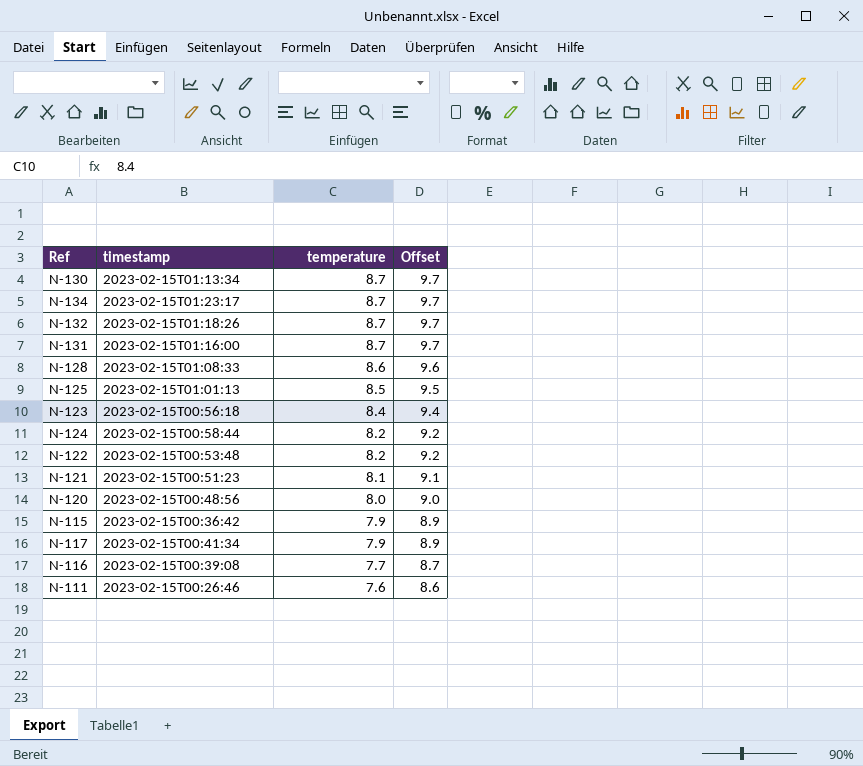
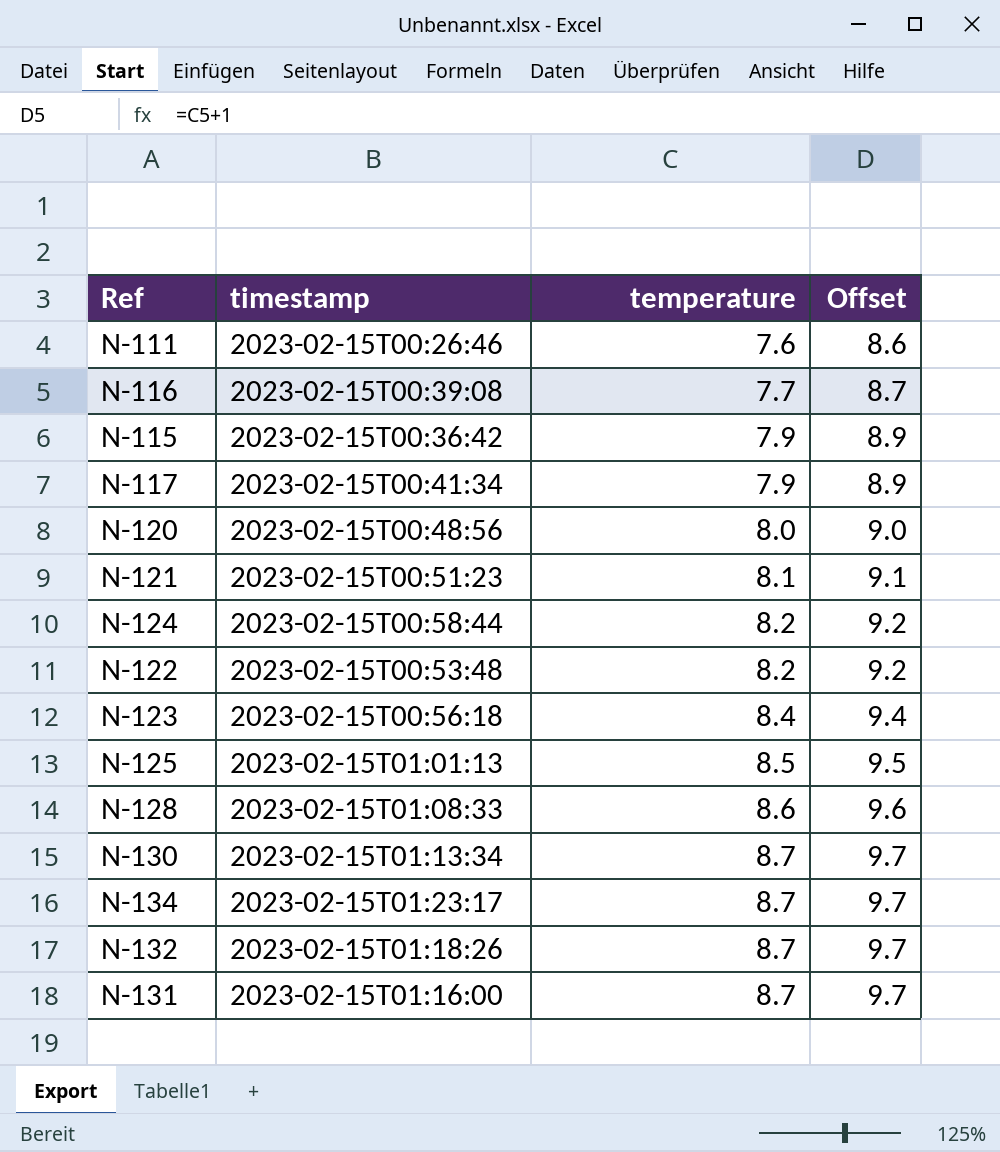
row order: temperature descending -> temperature ascending

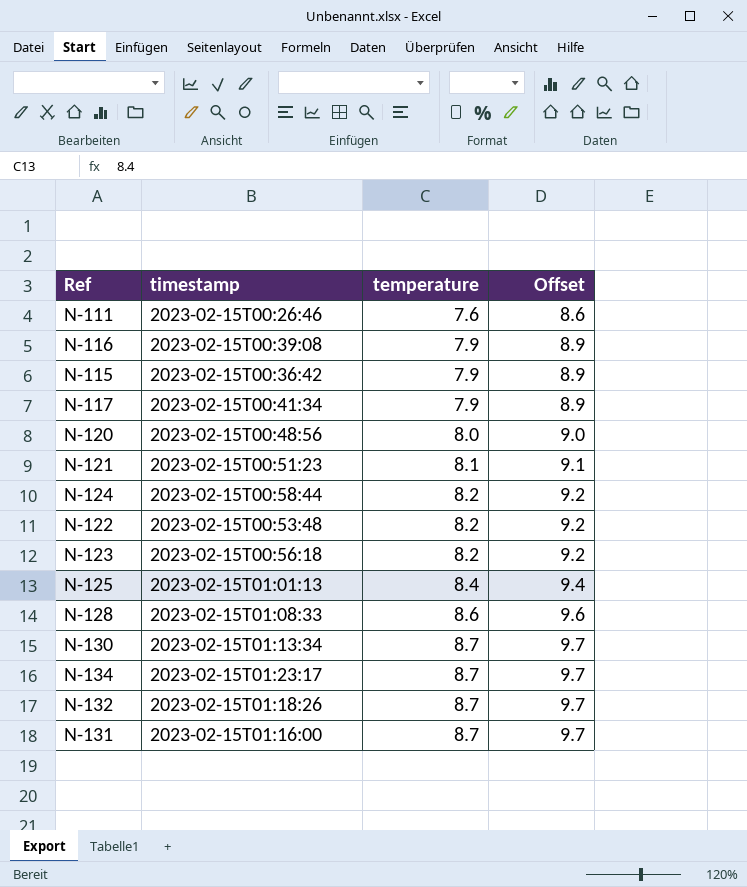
N-116 | temperature: 7.7 -> 7.9
N-116 | Offset: 8.7 -> 8.9
N-123 | temperature: 8.4 -> 8.2
N-123 | Offset: 9.4 -> 9.2
N-125 | temperature: 8.5 -> 8.4
N-125 | Offset: 9.5 -> 9.4

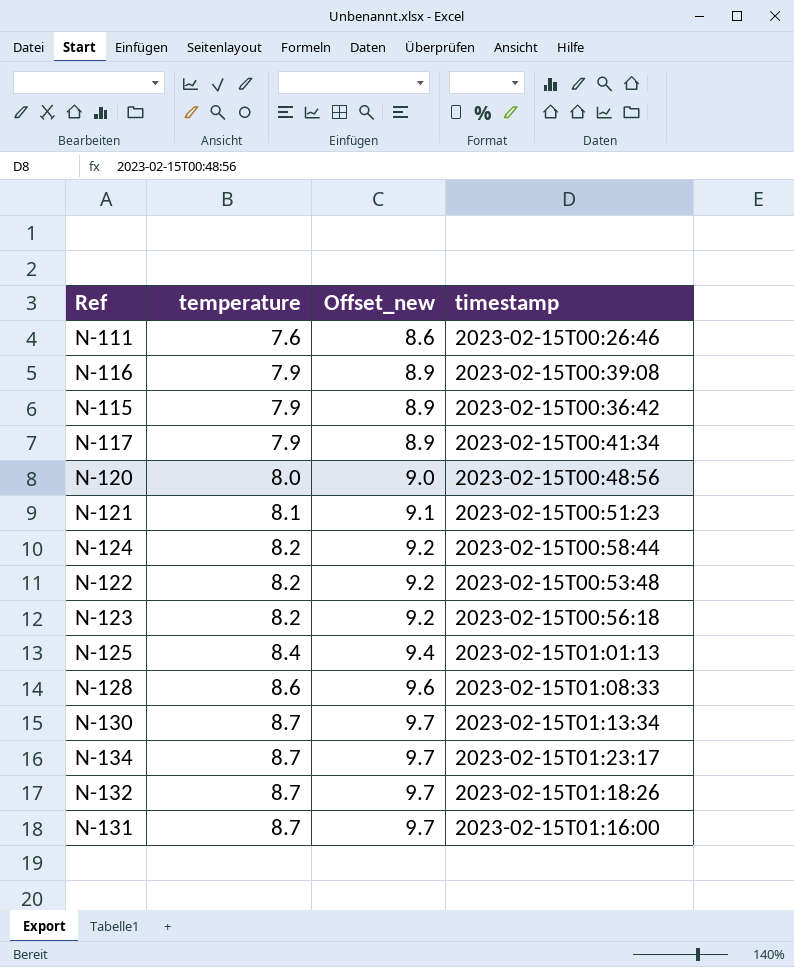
column name: Offset -> Offset_new
column timestamp | position: 2 -> 4

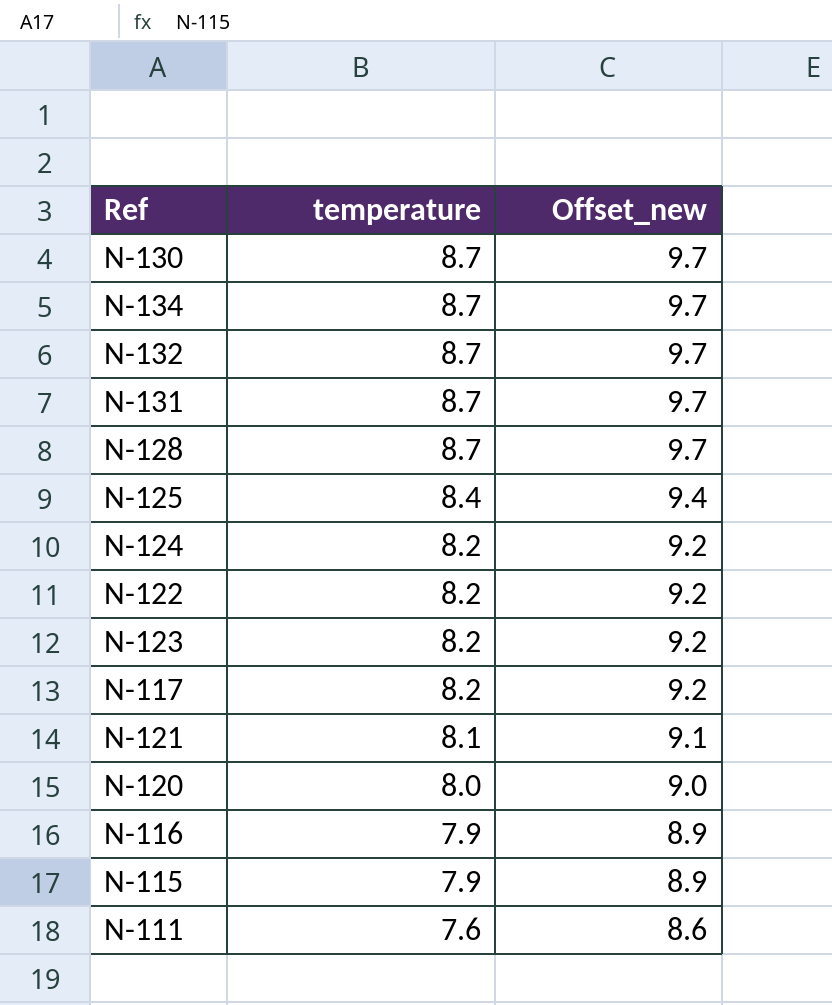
row order: temperature ascending -> temperature descending
column timestamp | position: 4 -> none
N-128 | temperature: 8.6 -> 8.7
N-128 | Offset_new: 9.6 -> 9.7
N-117 | temperature: 7.9 -> 8.2
N-117 | Offset_new: 8.9 -> 9.2

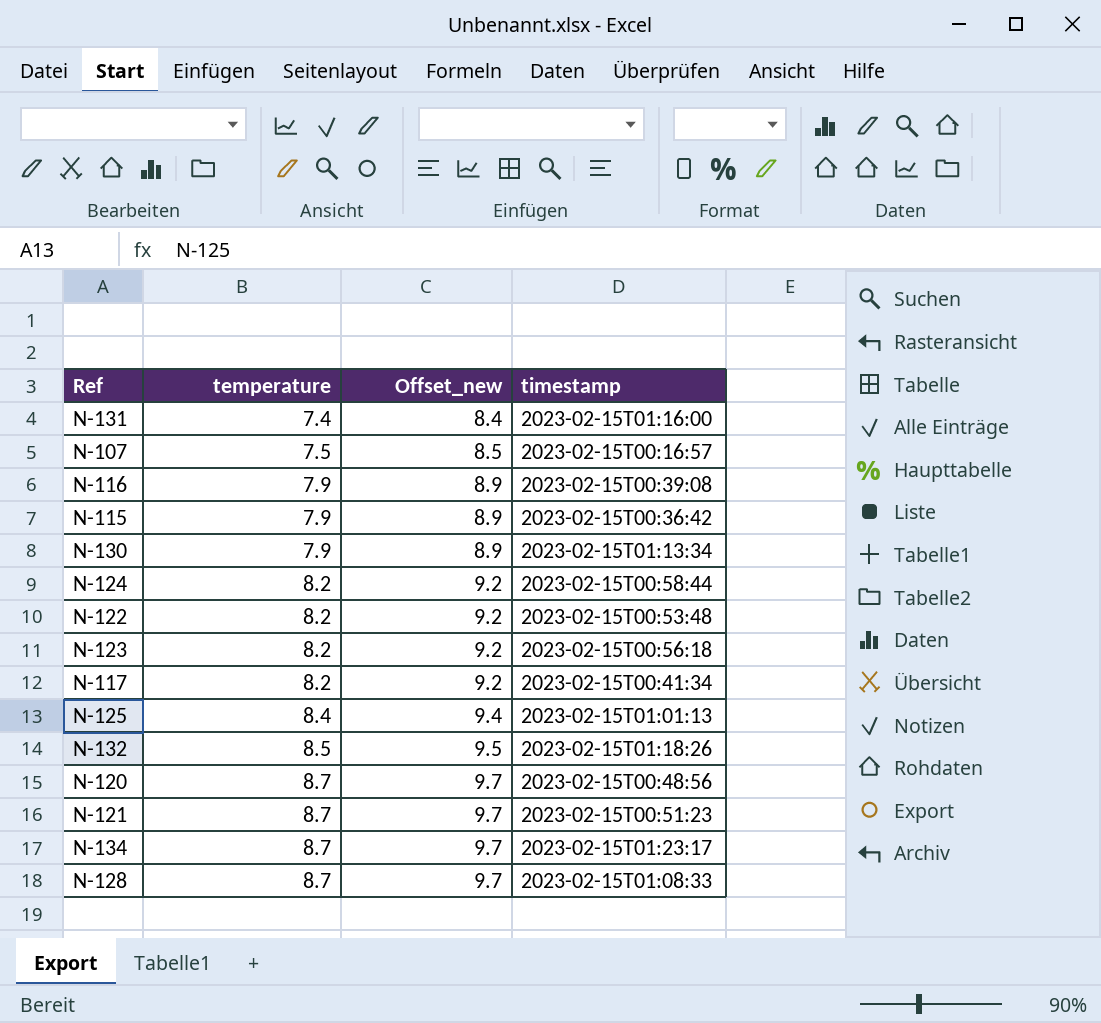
row order: temperature descending -> temperature ascending
column timestamp | position: none -> 4
row N-111: 7.6 | 8.6 -> none
N-131 | temperature: 8.7 -> 7.4
N-131 | Offset_new: 9.7 -> 8.4
row N-107: none -> 7.5 | 8.5 | 2023-02-15T00:16:57
N-130 | temperature: 8.7 -> 7.9
N-130 | Offset_new: 9.7 -> 8.9
N-132 | temperature: 8.7 -> 8.5
N-132 | Offset_new: 9.7 -> 9.5
N-120 | temperature: 8.0 -> 8.7
N-120 | Offset_new: 9.0 -> 9.7
N-121 | temperature: 8.1 -> 8.7
N-121 | Offset_new: 9.1 -> 9.7

